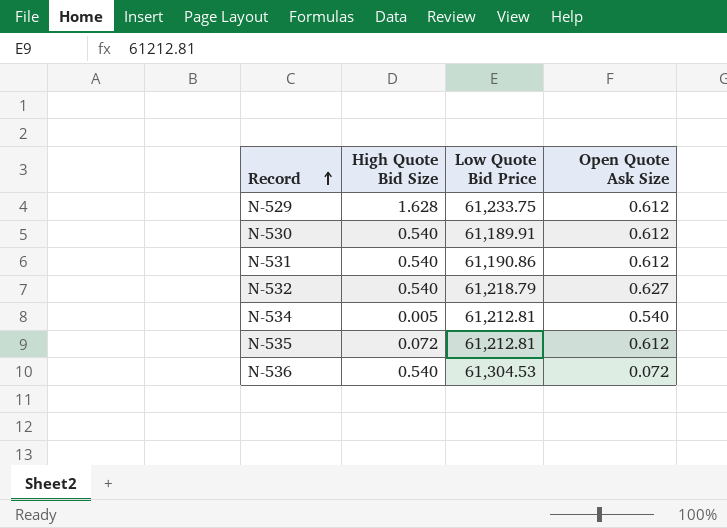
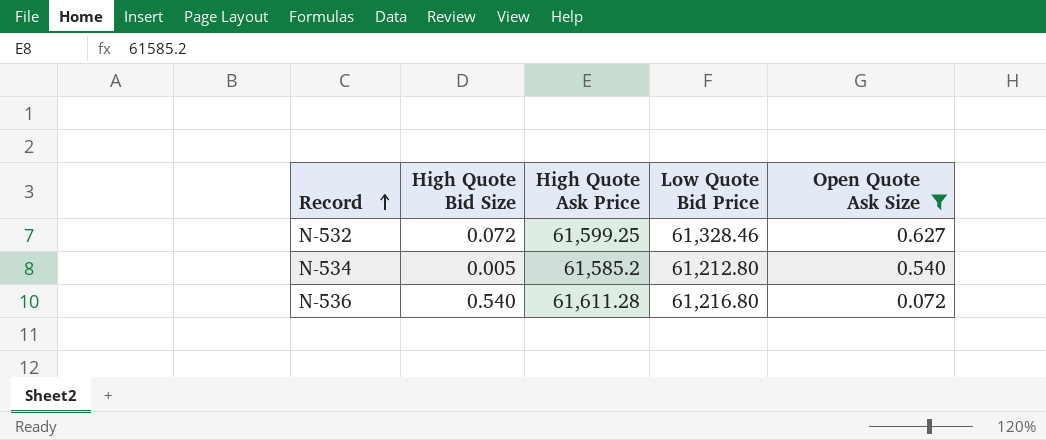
filter: none -> Open Quote Ask Size != 0.612
column High Quote Ask Price | position: none -> 3
N-532 | High Quote Bid Size: 0.540 -> 0.072
N-532 | Low Quote Bid Price: 61,218.79 -> 61,328.46
N-534 | Low Quote Bid Price: 61,212.81 -> 61,212.80
N-536 | Low Quote Bid Price: 61,304.53 -> 61,216.80

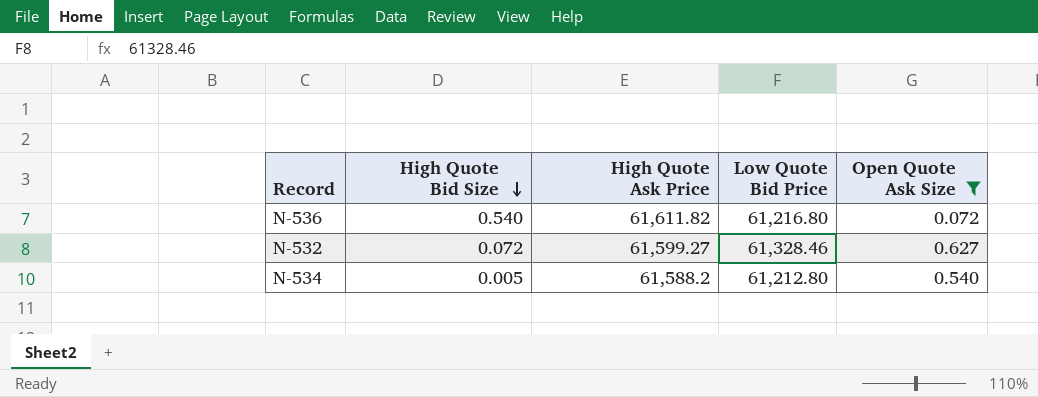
row order: Record ascending -> High Quote Bid Size descending
N-536 | High Quote Ask Price: 61,611.28 -> 61,611.82
N-532 | High Quote Ask Price: 61,599.25 -> 61,599.27
N-534 | High Quote Ask Price: 61,585.2 -> 61,588.2

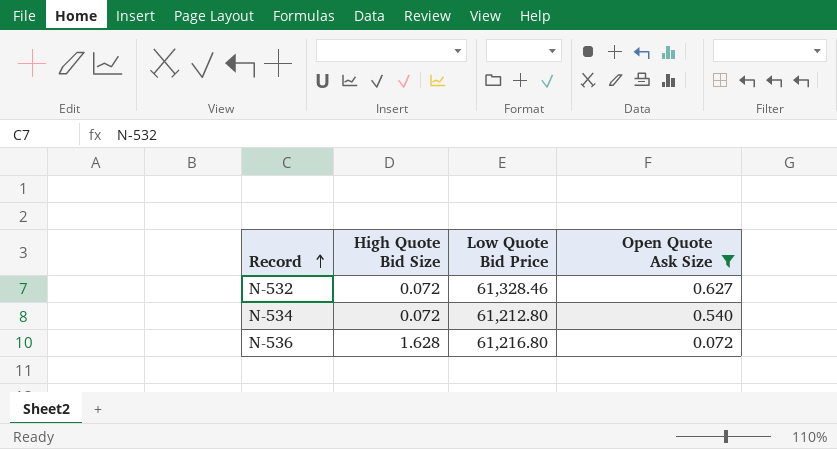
row order: High Quote Bid Size descending -> Record ascending
column High Quote Ask Price | position: 3 -> none
N-534 | High Quote Bid Size: 0.005 -> 0.072
N-536 | High Quote Bid Size: 0.540 -> 1.628

